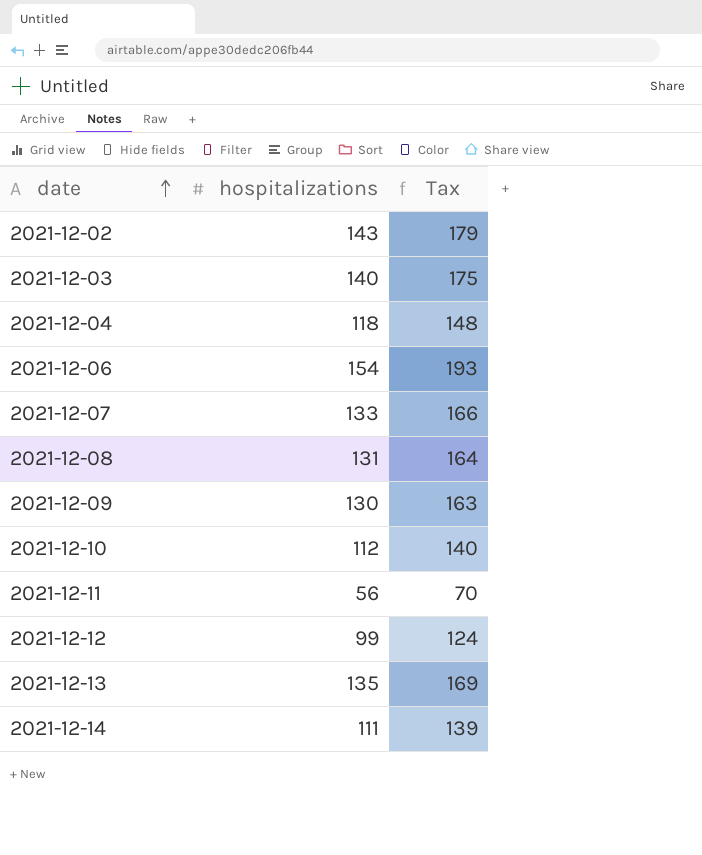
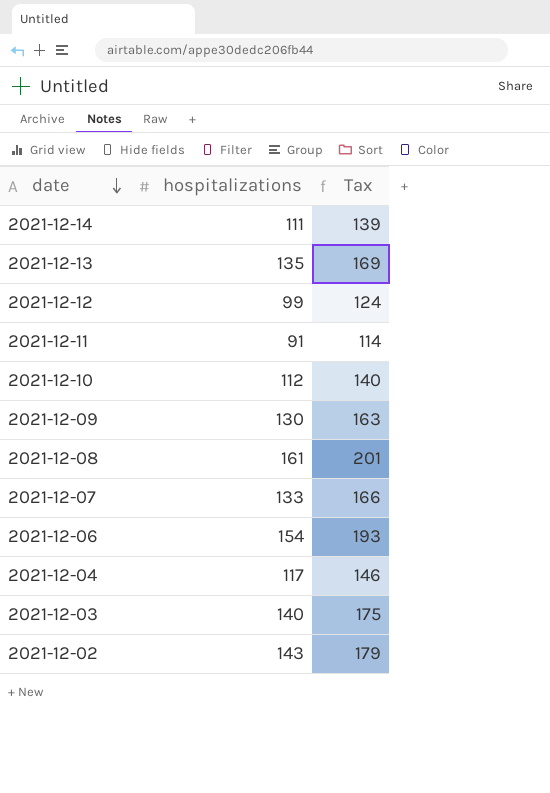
row order: date ascending -> date descending
2021-12-11 | hospitalizations: 56 -> 91
2021-12-11 | Tax: 70 -> 114
2021-12-08 | hospitalizations: 131 -> 161
2021-12-08 | Tax: 164 -> 201
2021-12-04 | hospitalizations: 118 -> 117
2021-12-04 | Tax: 148 -> 146

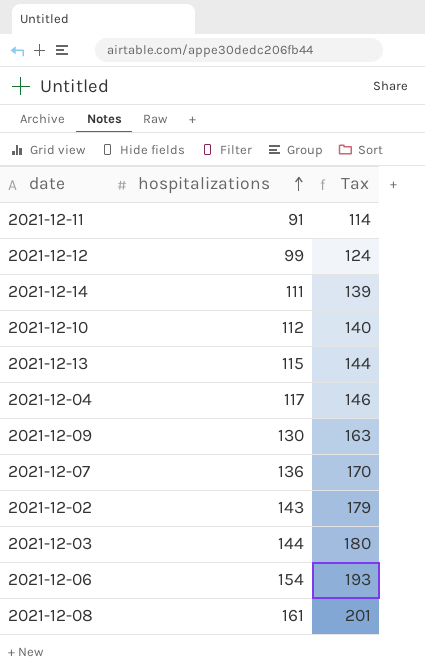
row order: date descending -> hospitalizations ascending
2021-12-13 | hospitalizations: 135 -> 115
2021-12-13 | Tax: 169 -> 144
2021-12-07 | hospitalizations: 133 -> 136
2021-12-07 | Tax: 166 -> 170
2021-12-03 | hospitalizations: 140 -> 144
2021-12-03 | Tax: 175 -> 180

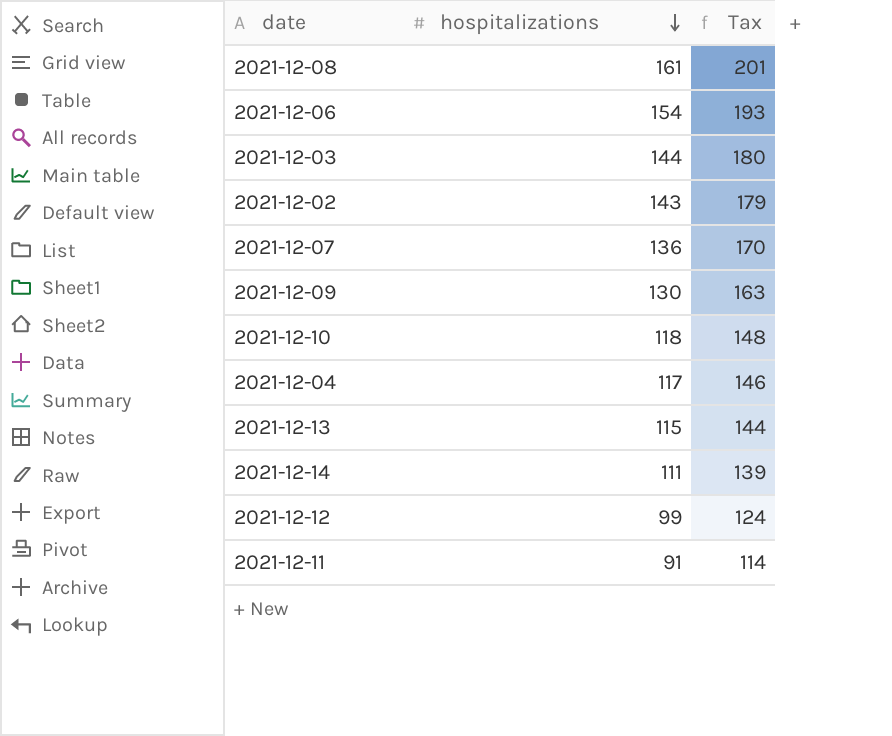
row order: hospitalizations ascending -> hospitalizations descending
2021-12-10 | hospitalizations: 112 -> 118
2021-12-10 | Tax: 140 -> 148

